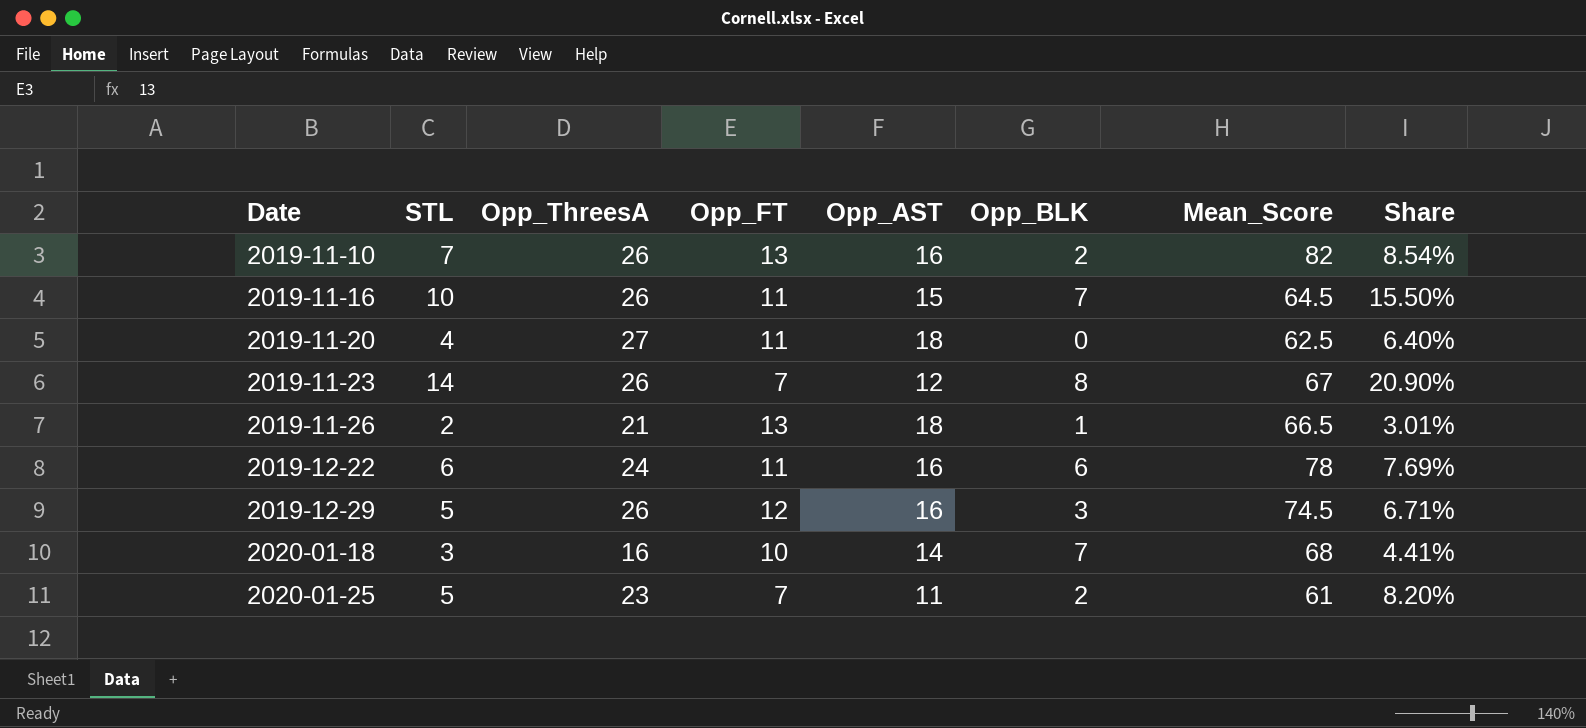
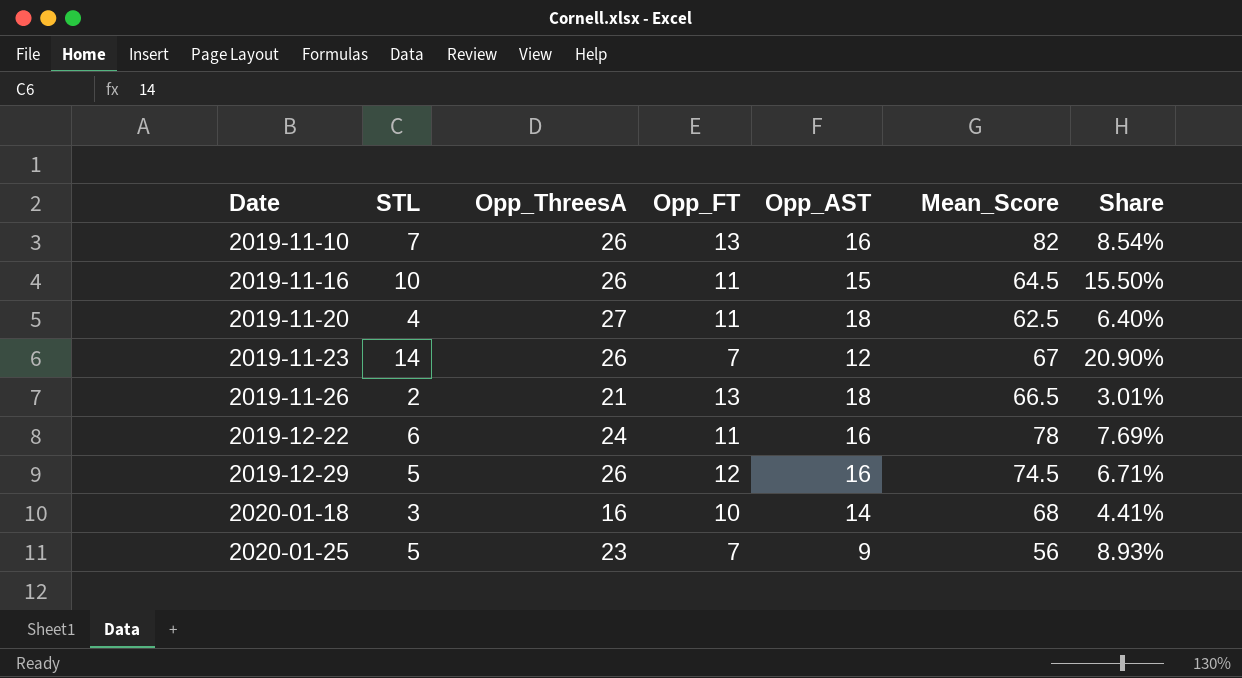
column Opp_BLK | position: 6 -> none
2020-01-25 | Opp_AST: 11 -> 9
2020-01-25 | Mean_Score: 61 -> 56
2020-01-25 | Share: 8.20% -> 8.93%

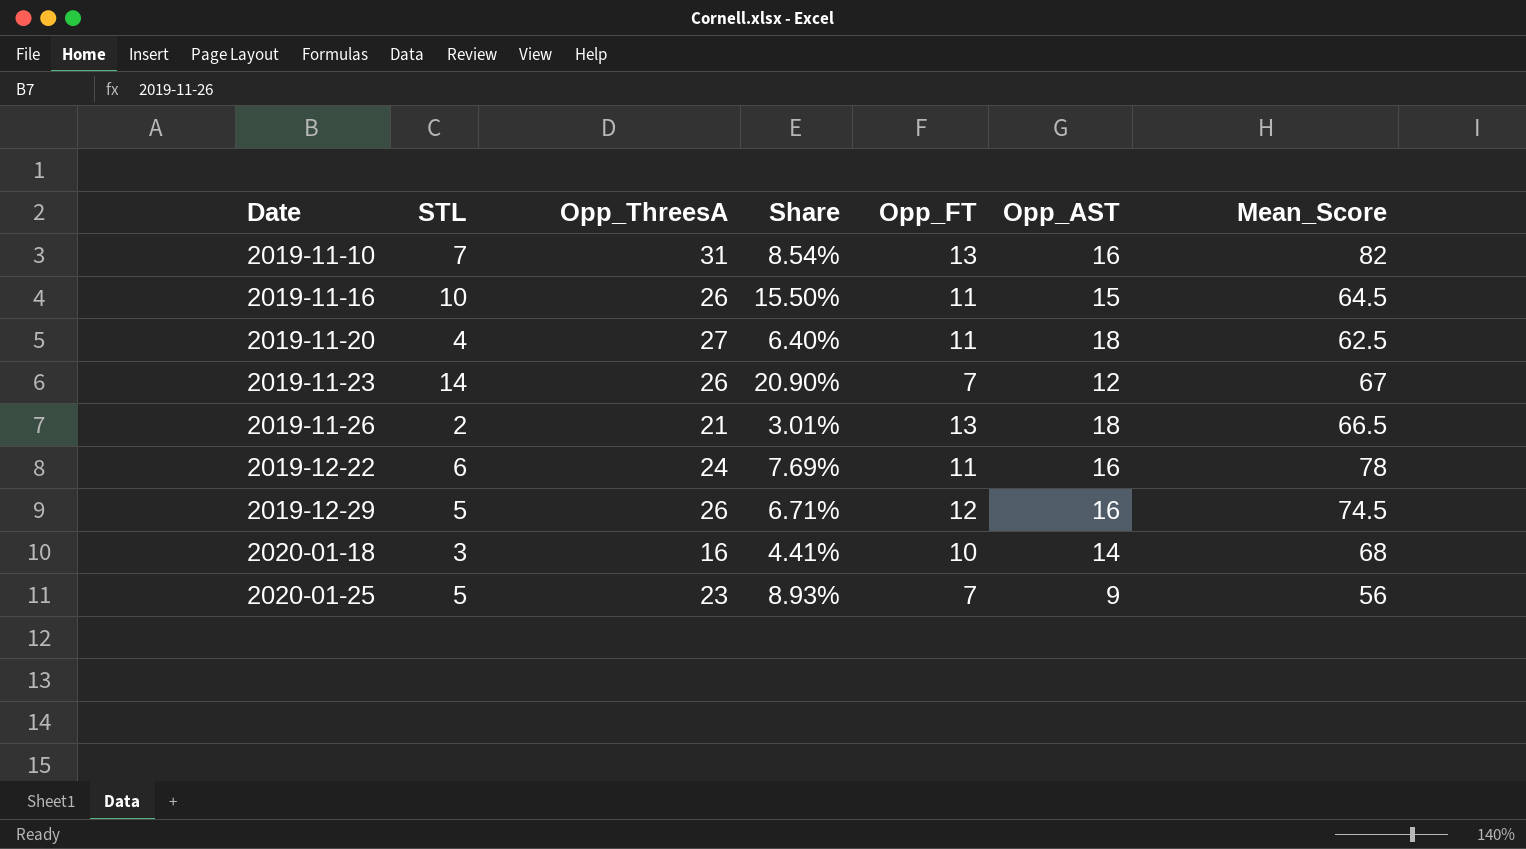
column Share | position: 7 -> 4
2019-11-10 | Opp_ThreesA: 26 -> 31

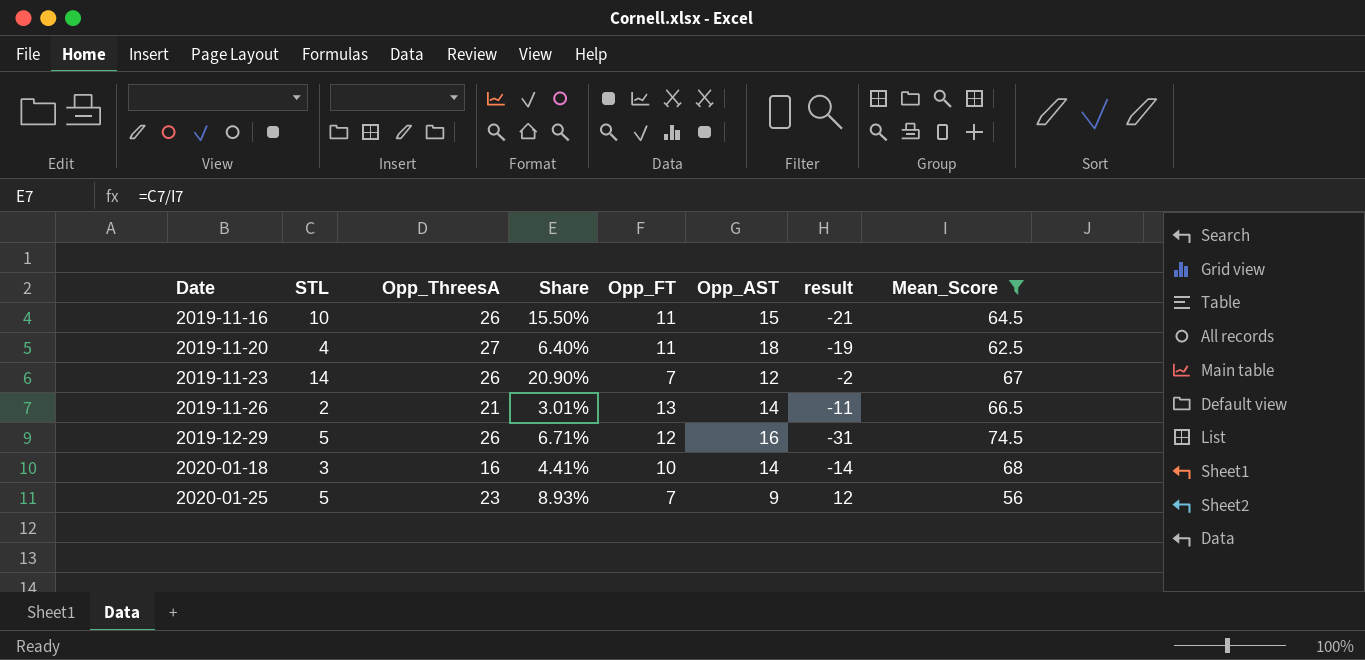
filter: none -> Mean_Score <= 74.5
column result | position: none -> 7
2019-11-26 | Opp_AST: 18 -> 14

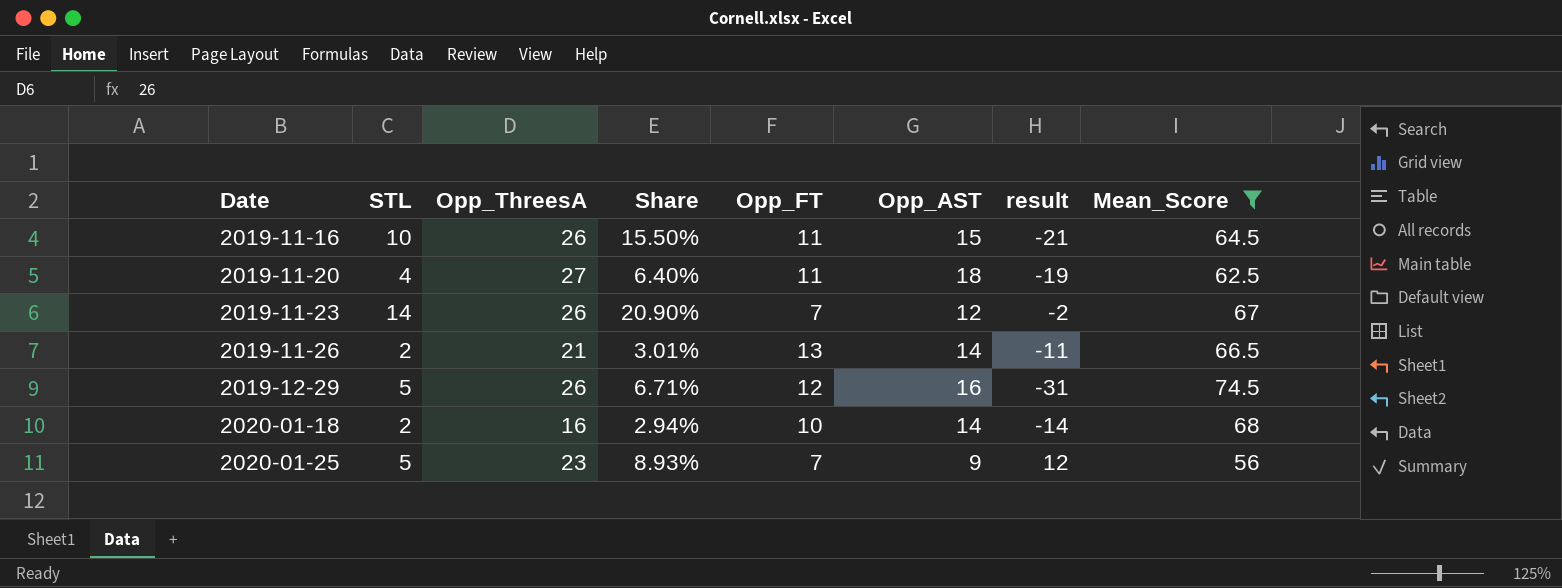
2020-01-18 | STL: 3 -> 2
2020-01-18 | Share: 4.41% -> 2.94%

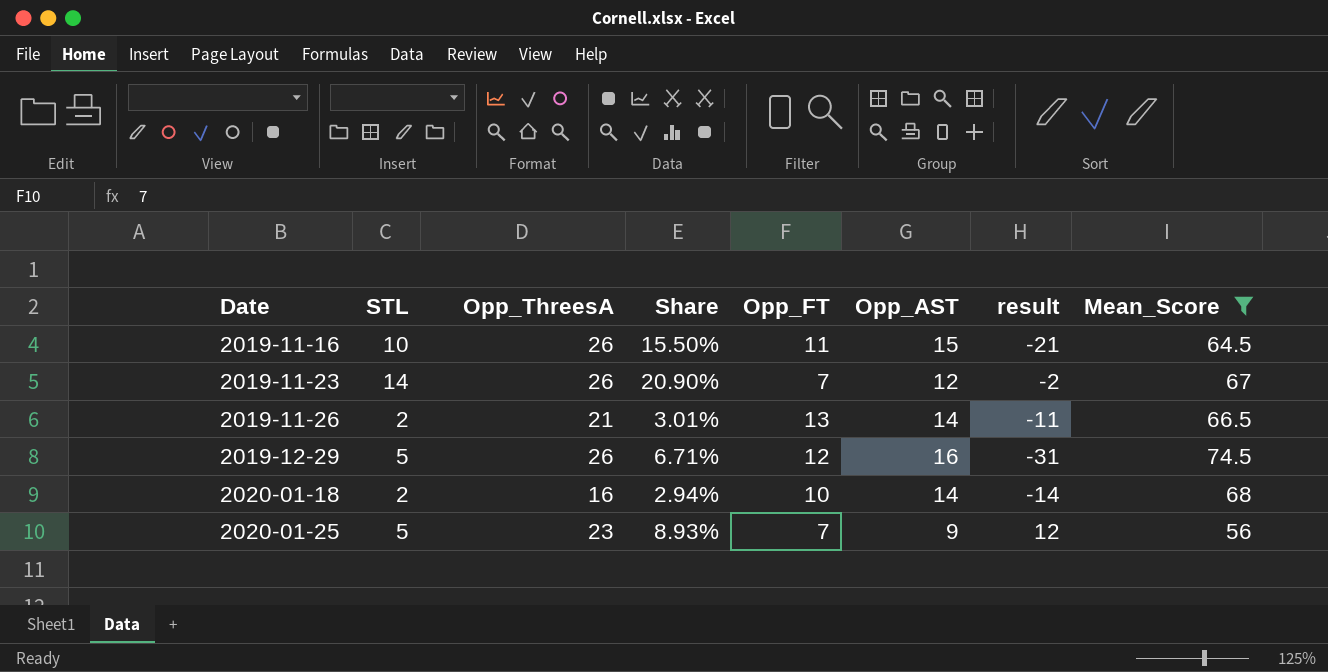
row 2019-11-20: 4 | 27 | 6.40% | 11 | 18 | -19 | 62.5 -> none

